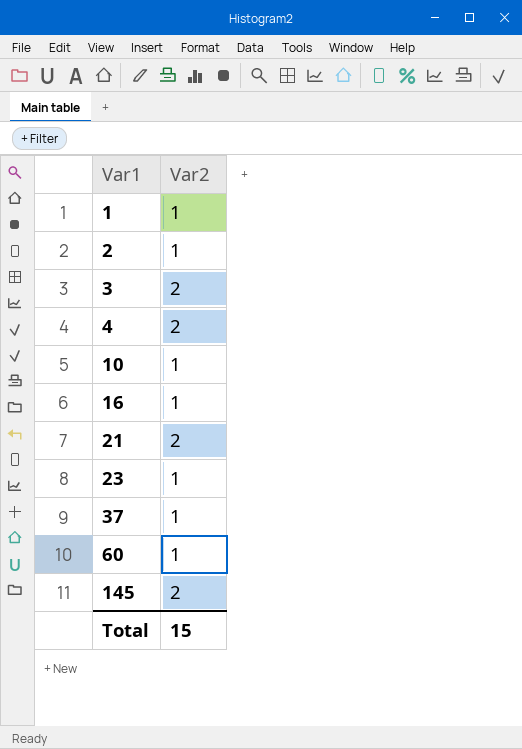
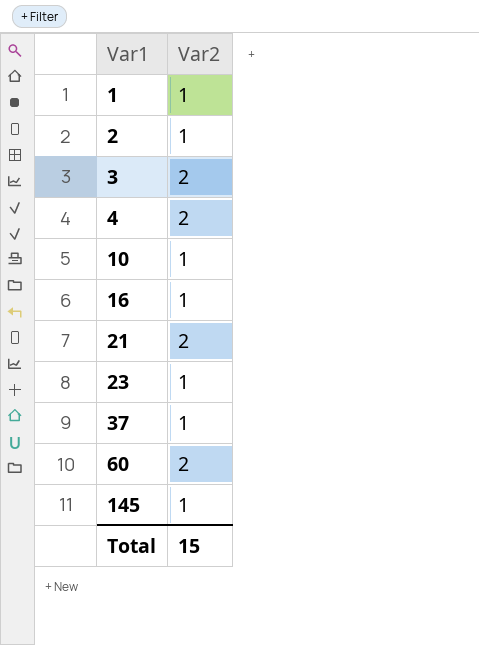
60 | Var2: 1 -> 2
145 | Var2: 2 -> 1

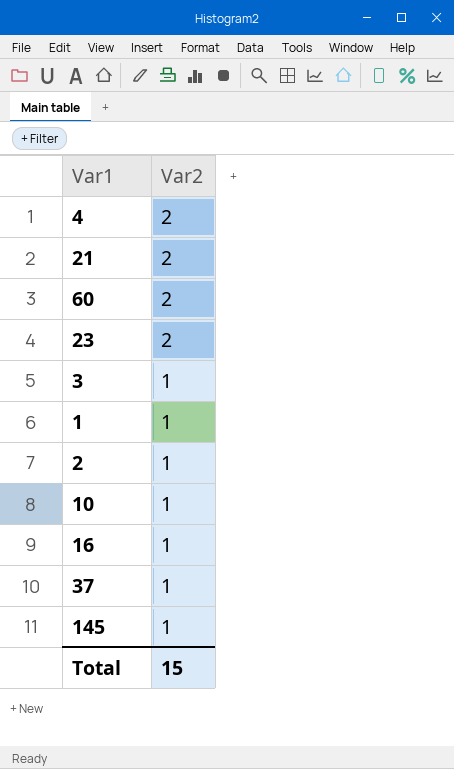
row order: Var1 ascending -> Var2 descending
23 | Var2: 1 -> 2
3 | Var2: 2 -> 1

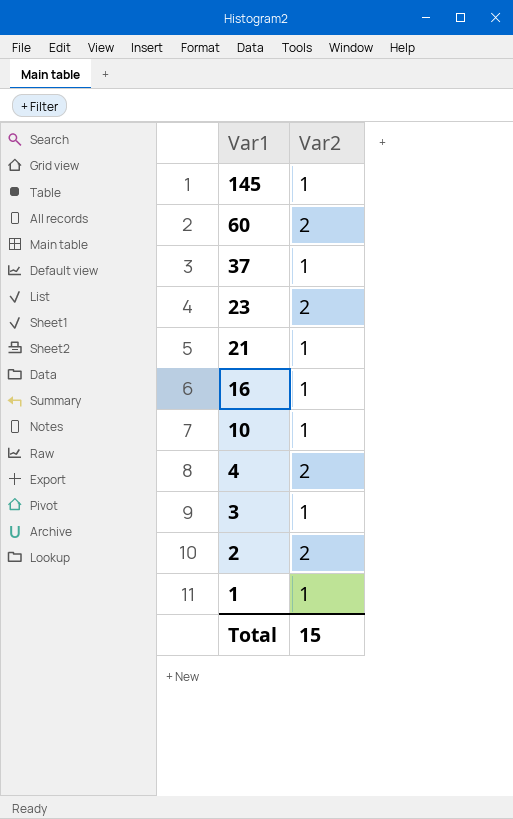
row order: Var2 descending -> Var1 descending
21 | Var2: 2 -> 1
2 | Var2: 1 -> 2

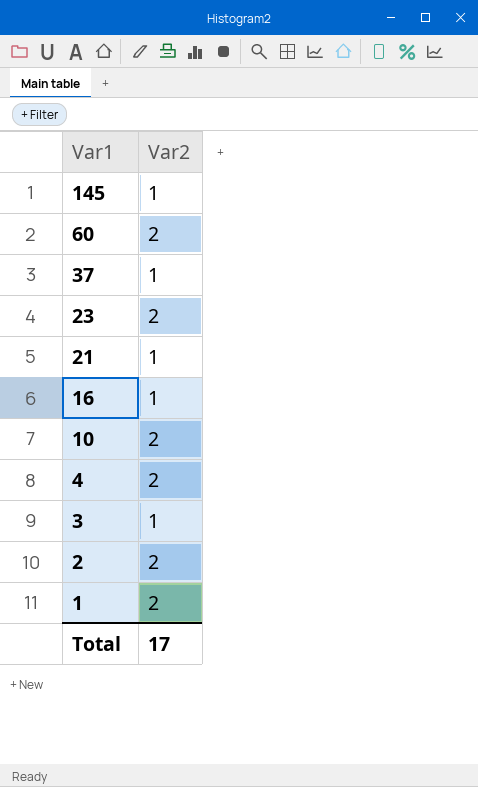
10 | Var2: 1 -> 2
1 | Var2: 1 -> 2
Total | Var2: 15 -> 17

